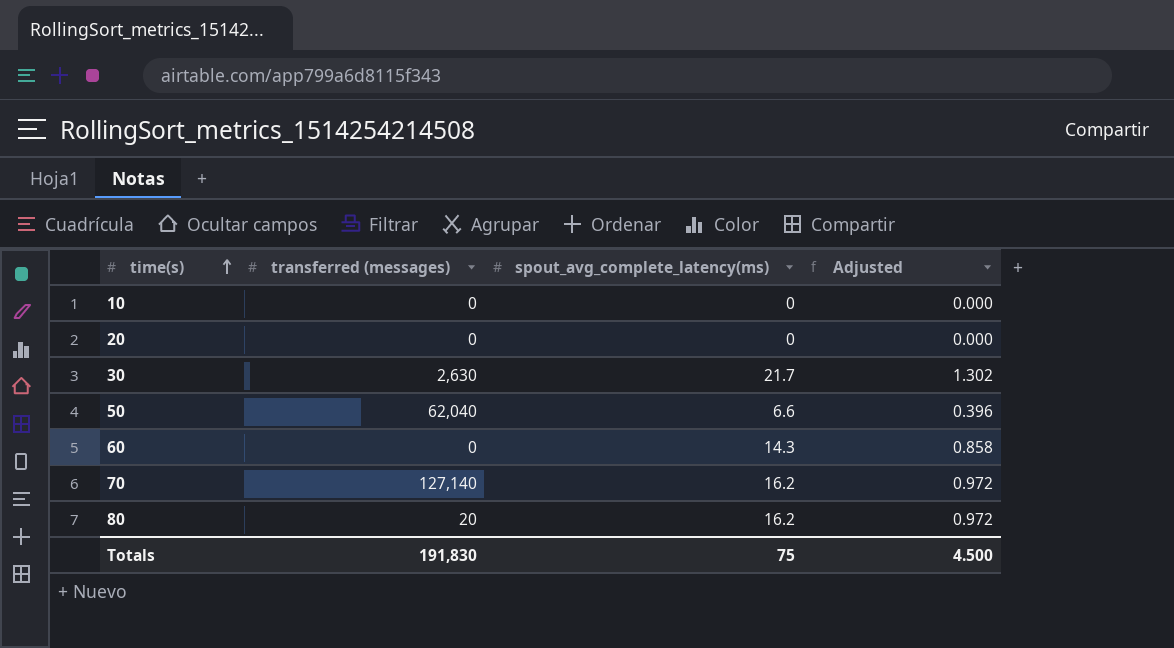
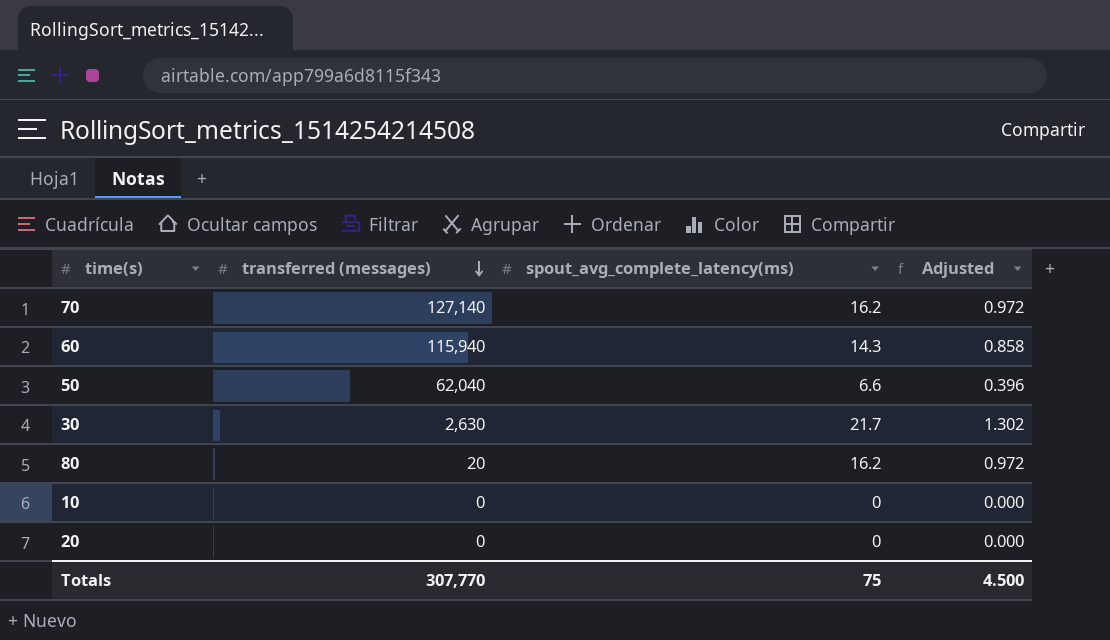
row order: time(s) ascending -> transferred (messages) descending
60 | transferred (messages): 0 -> 115,940
Totals | transferred (messages): 191,830 -> 307,770

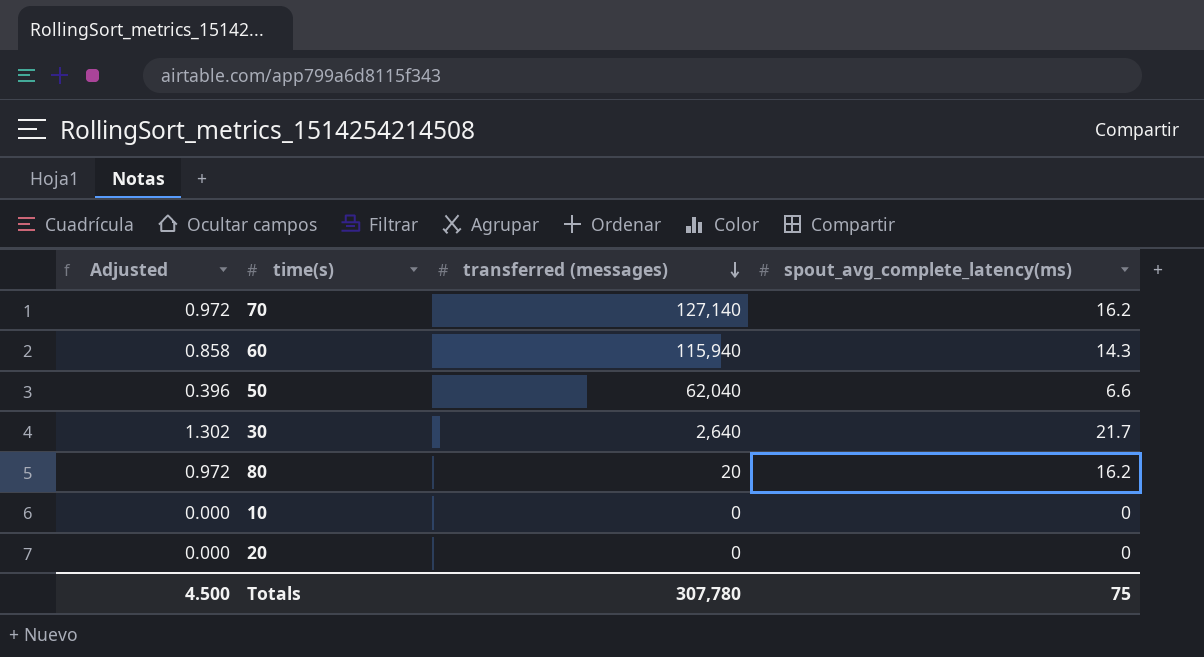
column Adjusted | position: 4 -> 1
30 | transferred (messages): 2,630 -> 2,640
Totals | transferred (messages): 307,770 -> 307,780

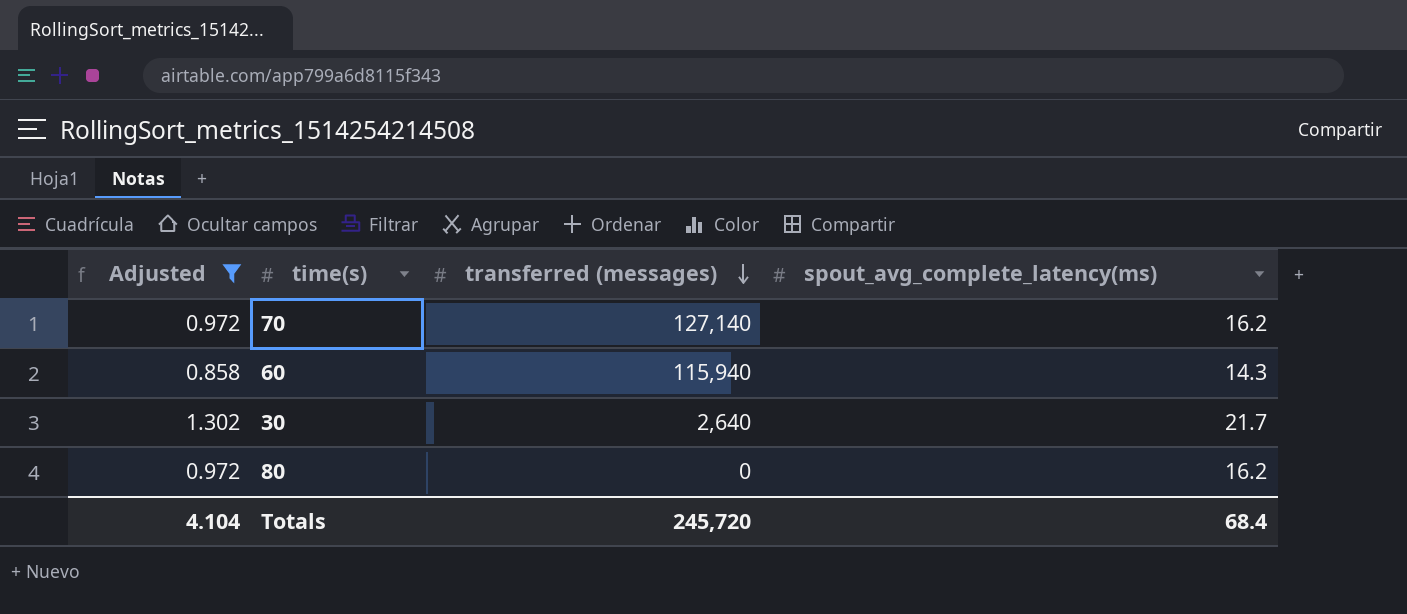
filter: none -> Adjusted >= 0.858
80 | transferred (messages): 20 -> 0
Totals | Adjusted: 4.500 -> 4.104
Totals | transferred (messages): 307,780 -> 245,720
Totals | spout_avg_complete_latency(ms): 75 -> 68.4

